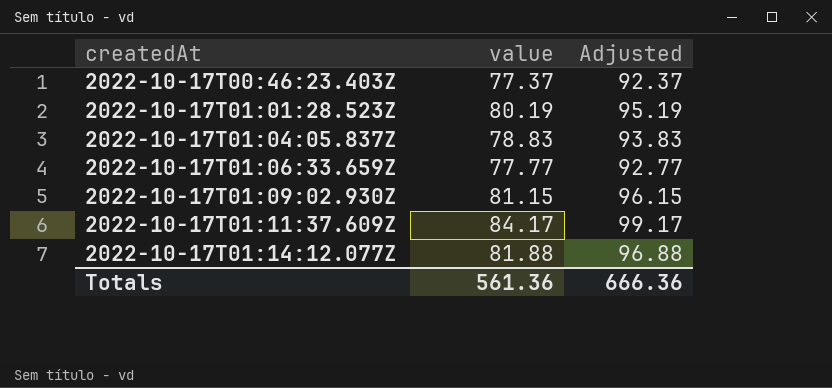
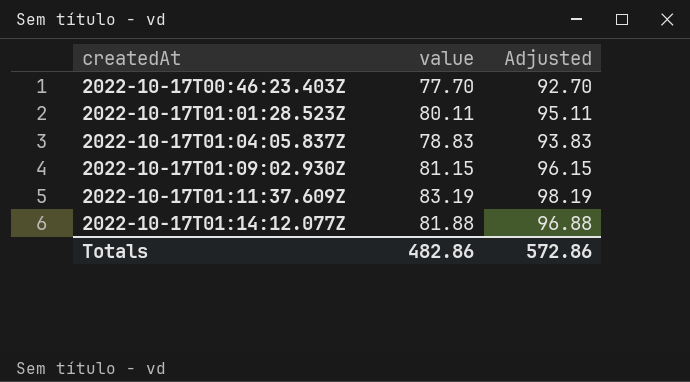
row 2022-10-17T01:06:33.659Z: 77.77 | 92.77 -> none
2022-10-17T00:46:23.403Z | value: 77.37 -> 77.70
2022-10-17T00:46:23.403Z | Adjusted: 92.37 -> 92.70
2022-10-17T01:01:28.523Z | value: 80.19 -> 80.11
2022-10-17T01:01:28.523Z | Adjusted: 95.19 -> 95.11
2022-10-17T01:11:37.609Z | value: 84.17 -> 83.19
2022-10-17T01:11:37.609Z | Adjusted: 99.17 -> 98.19
Totals | value: 561.36 -> 482.86
Totals | Adjusted: 666.36 -> 572.86

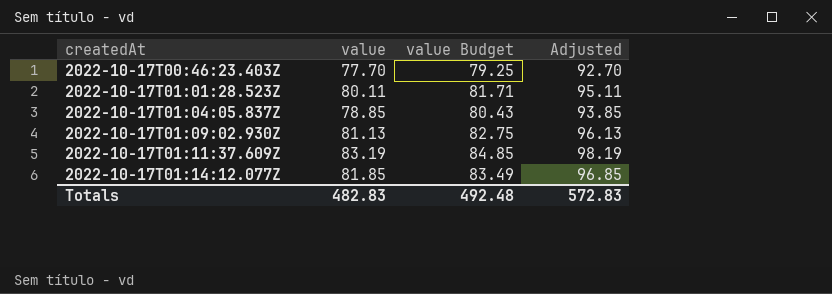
column value Budget | formula: none -> [value] * 1.02
2022-10-17T01:04:05.837Z | value: 78.83 -> 78.85
2022-10-17T01:04:05.837Z | Adjusted: 93.83 -> 93.85
2022-10-17T01:09:02.930Z | value: 81.15 -> 81.13
2022-10-17T01:09:02.930Z | Adjusted: 96.15 -> 96.13
2022-10-17T01:14:12.077Z | value: 81.88 -> 81.85
2022-10-17T01:14:12.077Z | Adjusted: 96.88 -> 96.85
Totals | value: 482.86 -> 482.83
Totals | Adjusted: 572.86 -> 572.83

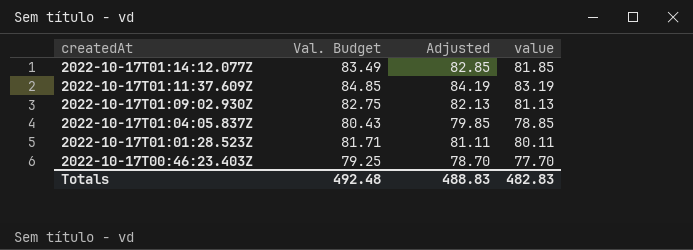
row order: createdAt ascending -> createdAt descending
column name: value Budget -> Val. Budget
column Adjusted | formula: [value] + 15 -> [value] + 1
column value | position: 2 -> 4
Totals | Adjusted: 572.83 -> 488.83

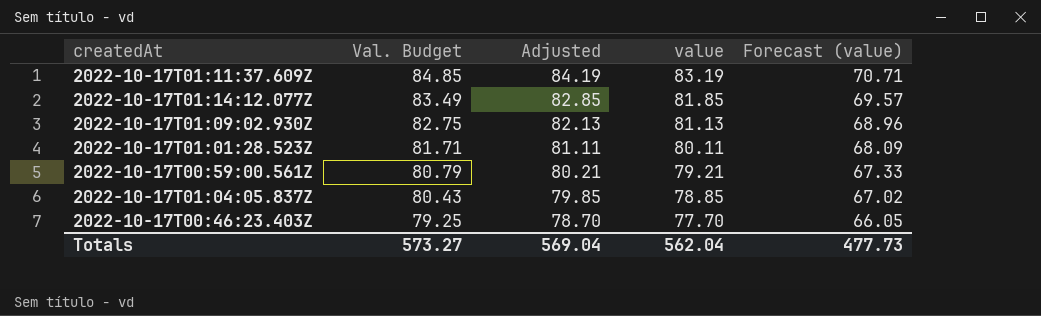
row order: createdAt descending -> Val. Budget descending
column Forecast (value) | formula: none -> [value] * 0.85
row 2022-10-17T00:59:00.561Z: none -> 80.79 | 80.21 | 79.21 | 67.33
Totals | Val. Budget: 492.48 -> 573.27
Totals | Adjusted: 488.83 -> 569.04
Totals | value: 482.83 -> 562.04

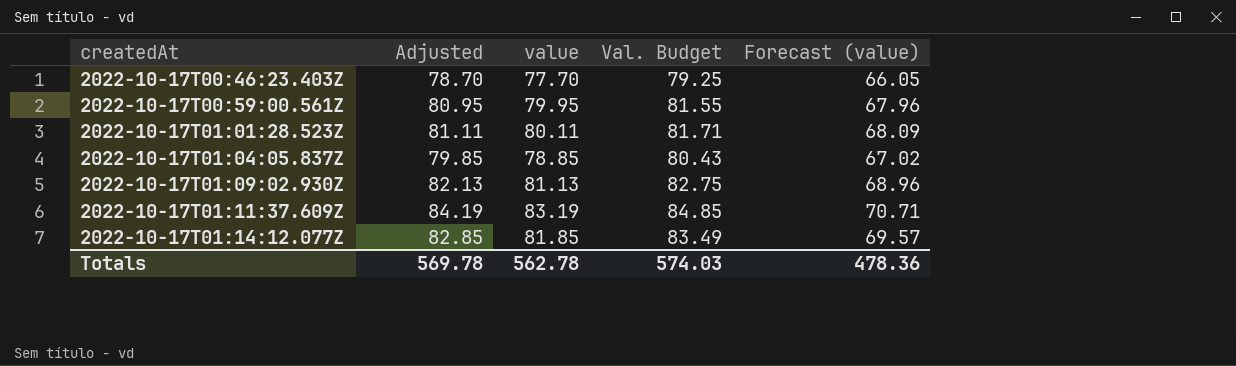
row order: Val. Budget descending -> createdAt ascending
column Val. Budget | position: 2 -> 4
2022-10-17T00:59:00.561Z | Adjusted: 80.21 -> 80.95
2022-10-17T00:59:00.561Z | value: 79.21 -> 79.95
2022-10-17T00:59:00.561Z | Val. Budget: 80.79 -> 81.55
2022-10-17T00:59:00.561Z | Forecast (value): 67.33 -> 67.96
Totals | Adjusted: 569.04 -> 569.78
Totals | value: 562.04 -> 562.78
Totals | Val. Budget: 573.27 -> 574.03
Totals | Forecast (value): 477.73 -> 478.36

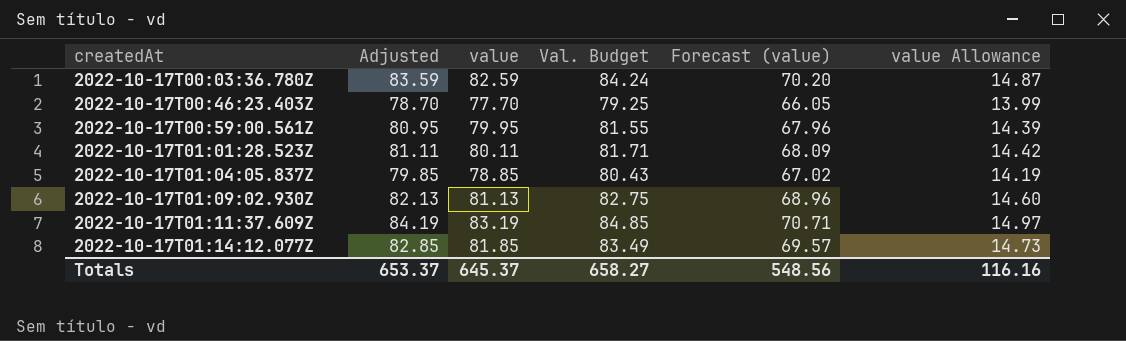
column value Allowance | formula: none -> [value] * 0.18
row 2022-10-17T00:03:36.780Z: none -> 83.59 | 82.59 | 84.24 | 70.20 | 14.87
Totals | Adjusted: 569.78 -> 653.37
Totals | value: 562.78 -> 645.37
Totals | Val. Budget: 574.03 -> 658.27
Totals | Forecast (value): 478.36 -> 548.56

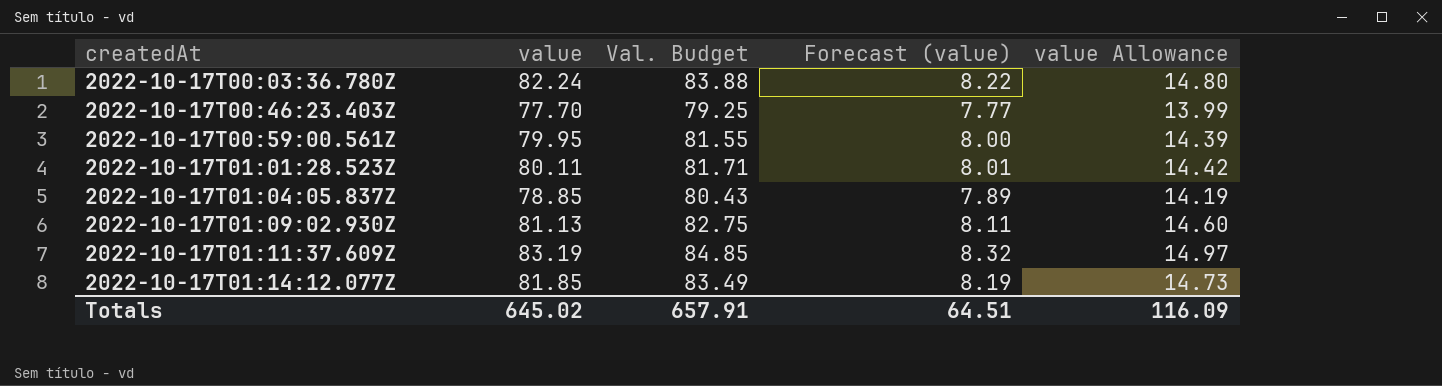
column Adjusted | formula: [value] + 1 -> none
column Forecast (value) | formula: [value] * 0.85 -> [value] * 0.1
2022-10-17T00:03:36.780Z | value: 82.59 -> 82.24
2022-10-17T00:03:36.780Z | Val. Budget: 84.24 -> 83.88
2022-10-17T00:03:36.780Z | value Allowance: 14.87 -> 14.80
Totals | value: 645.37 -> 645.02
Totals | Val. Budget: 658.27 -> 657.91
Totals | Forecast (value): 548.56 -> 64.51
Totals | value Allowance: 116.16 -> 116.09

